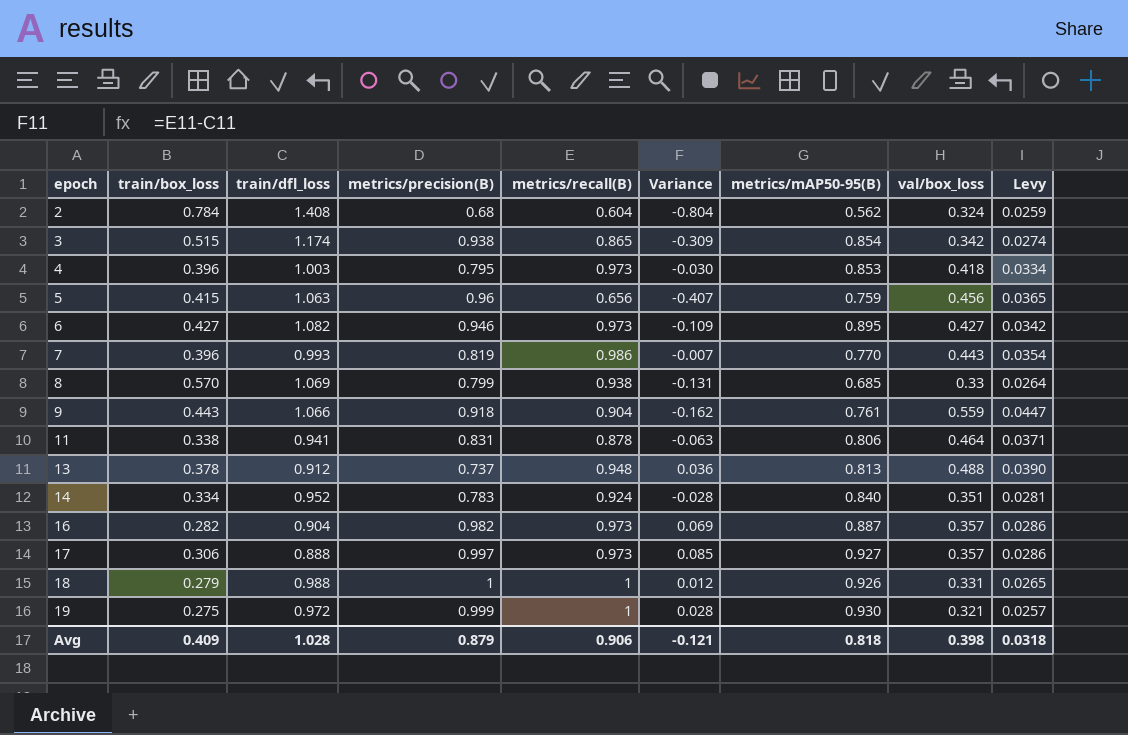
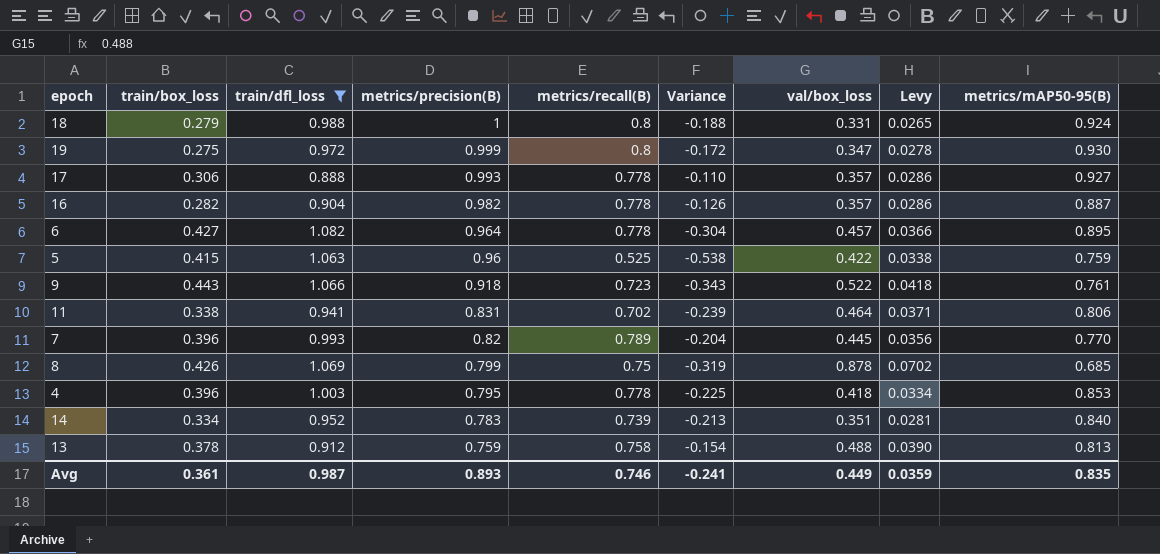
filter: none -> train/dfl_loss <= 1.082
row order: epoch ascending -> metrics/precision(B) descending
column metrics/mAP50-95(B) | position: 7 -> 9
18 | metrics/recall(B): 1 -> 0.8
18 | Variance: 0.012 -> -0.188
18 | metrics/mAP50-95(B): 0.926 -> 0.924
19 | metrics/recall(B): 1 -> 0.8
19 | Variance: 0.028 -> -0.172
19 | val/box_loss: 0.321 -> 0.347
19 | Levy: 0.0257 -> 0.0278
17 | metrics/precision(B): 0.997 -> 0.993
17 | metrics/recall(B): 0.973 -> 0.778
17 | Variance: 0.085 -> -0.110
16 | metrics/recall(B): 0.973 -> 0.778
16 | Variance: 0.069 -> -0.126
6 | metrics/precision(B): 0.946 -> 0.964
6 | metrics/recall(B): 0.973 -> 0.778
6 | Variance: -0.109 -> -0.304
6 | val/box_loss: 0.427 -> 0.457
6 | Levy: 0.0342 -> 0.0366
5 | metrics/recall(B): 0.656 -> 0.525
5 | Variance: -0.407 -> -0.538
5 | val/box_loss: 0.456 -> 0.422
5 | Levy: 0.0365 -> 0.0338
9 | metrics/recall(B): 0.904 -> 0.723
9 | Variance: -0.162 -> -0.343
9 | val/box_loss: 0.559 -> 0.522
9 | Levy: 0.0447 -> 0.0418
11 | metrics/recall(B): 0.878 -> 0.702
11 | Variance: -0.063 -> -0.239
7 | metrics/precision(B): 0.819 -> 0.82
7 | metrics/recall(B): 0.986 -> 0.789
7 | Variance: -0.007 -> -0.204
7 | val/box_loss: 0.443 -> 0.445
7 | Levy: 0.0354 -> 0.0356
8 | train/box_loss: 0.570 -> 0.426
8 | metrics/recall(B): 0.938 -> 0.75
8 | Variance: -0.131 -> -0.319
8 | val/box_loss: 0.33 -> 0.878
8 | Levy: 0.0264 -> 0.0702
4 | metrics/recall(B): 0.973 -> 0.778
4 | Variance: -0.030 -> -0.225
14 | metrics/recall(B): 0.924 -> 0.739
14 | Variance: -0.028 -> -0.213
13 | metrics/precision(B): 0.737 -> 0.759
13 | metrics/recall(B): 0.948 -> 0.758
13 | Variance: 0.036 -> -0.154
Avg | train/box_loss: 0.409 -> 0.361
Avg | train/dfl_loss: 1.028 -> 0.987
Avg | metrics/precision(B): 0.879 -> 0.893
Avg | metrics/recall(B): 0.906 -> 0.746
Avg | Variance: -0.121 -> -0.241
Avg | val/box_loss: 0.398 -> 0.449
Avg | Levy: 0.0318 -> 0.0359
Avg | metrics/mAP50-95(B): 0.818 -> 0.835

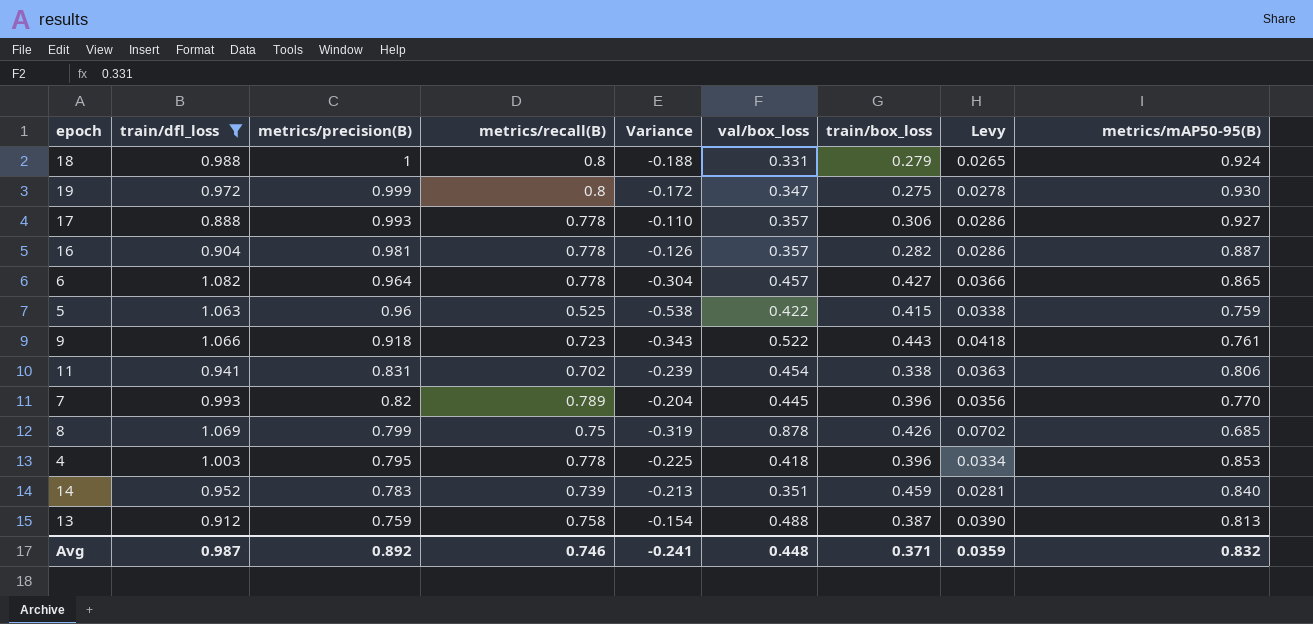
column train/box_loss | position: 2 -> 7
16 | metrics/precision(B): 0.982 -> 0.981
6 | metrics/mAP50-95(B): 0.895 -> 0.865
11 | val/box_loss: 0.464 -> 0.454
11 | Levy: 0.0371 -> 0.0363
14 | train/box_loss: 0.334 -> 0.459
13 | train/box_loss: 0.378 -> 0.387
Avg | metrics/precision(B): 0.893 -> 0.892
Avg | val/box_loss: 0.449 -> 0.448
Avg | train/box_loss: 0.361 -> 0.371
Avg | metrics/mAP50-95(B): 0.835 -> 0.832

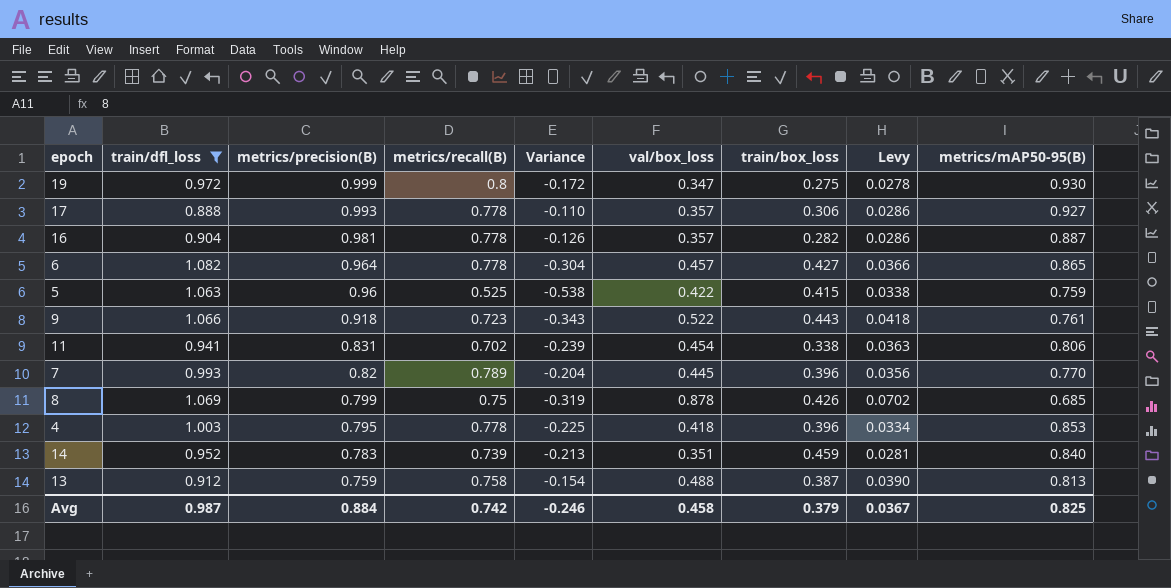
row 18: 0.988 | 1 | 0.8 | -0.188 | 0.331 | 0.279 | 0.0265 | 0.924 -> none
Avg | metrics/precision(B): 0.892 -> 0.884
Avg | metrics/recall(B): 0.746 -> 0.742
Avg | Variance: -0.241 -> -0.246
Avg | val/box_loss: 0.448 -> 0.458
Avg | train/box_loss: 0.371 -> 0.379
Avg | Levy: 0.0359 -> 0.0367
Avg | metrics/mAP50-95(B): 0.832 -> 0.825

